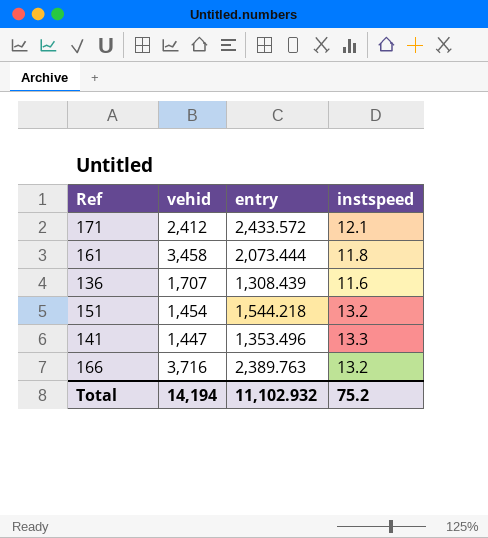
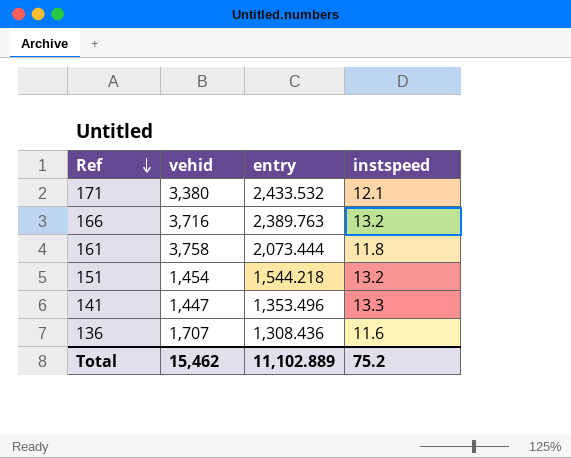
row order: none -> Ref descending
171 | vehid: 2,412 -> 3,380
171 | entry: 2,433.572 -> 2,433.532
161 | vehid: 3,458 -> 3,758
136 | entry: 1,308.439 -> 1,308.436
Total | vehid: 14,194 -> 15,462
Total | entry: 11,102.932 -> 11,102.889

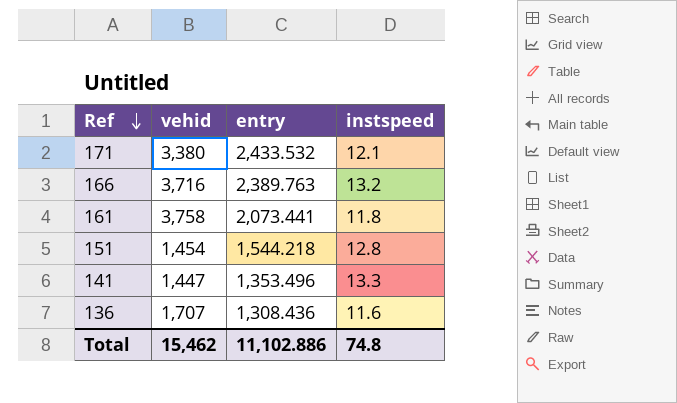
161 | entry: 2,073.444 -> 2,073.441
151 | instspeed: 13.2 -> 12.8
Total | entry: 11,102.889 -> 11,102.886
Total | instspeed: 75.2 -> 74.8

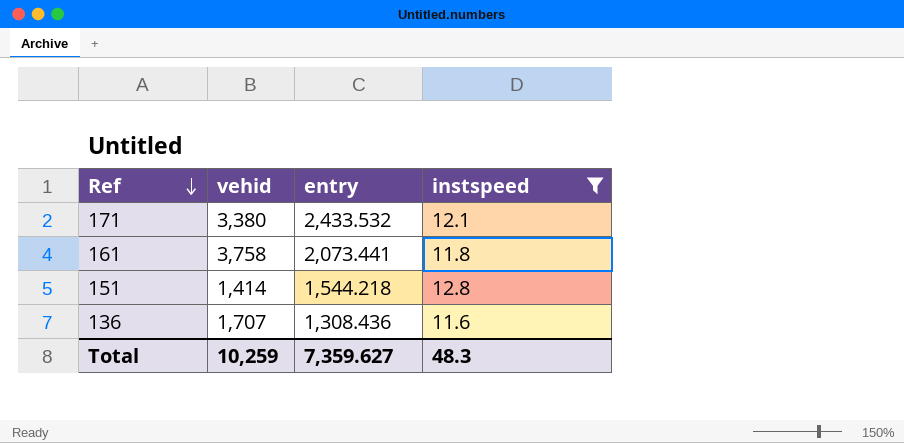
filter: none -> instspeed <= 12.8
151 | vehid: 1,454 -> 1,414
Total | vehid: 15,462 -> 10,259
Total | entry: 11,102.886 -> 7,359.627
Total | instspeed: 74.8 -> 48.3

